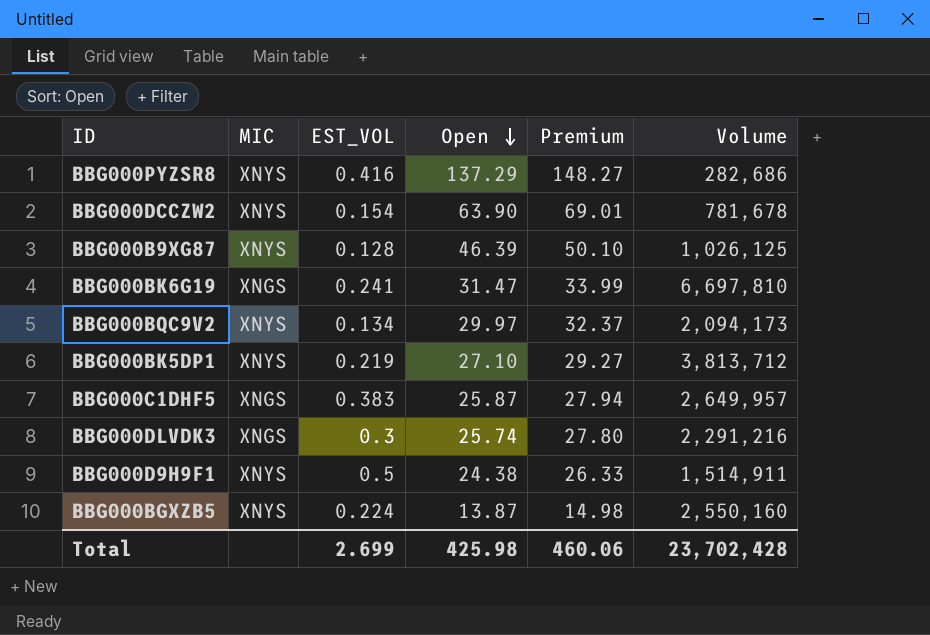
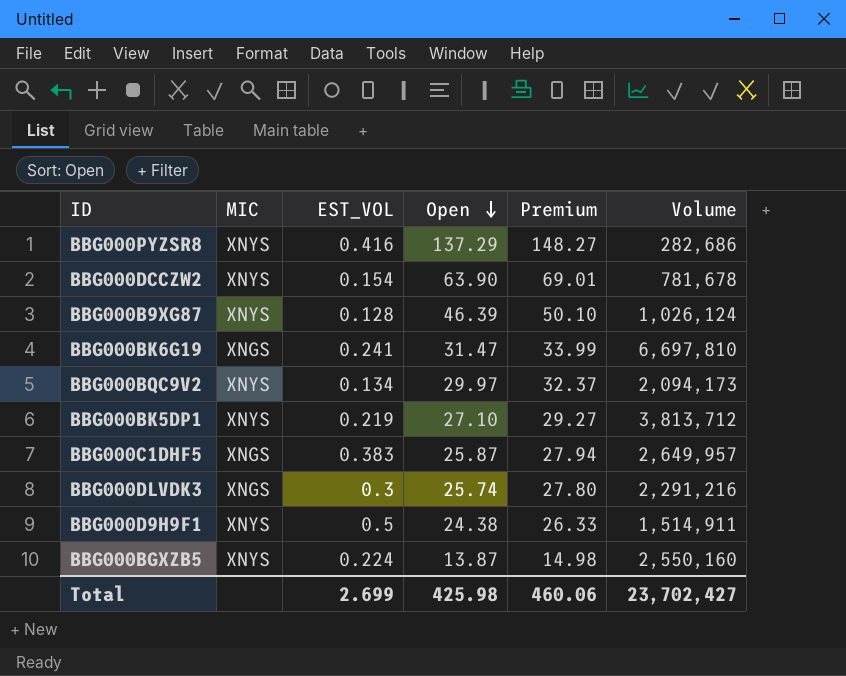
BBG000B9XG87 | Volume: 1,026,125 -> 1,026,124
Total | Volume: 23,702,428 -> 23,702,427

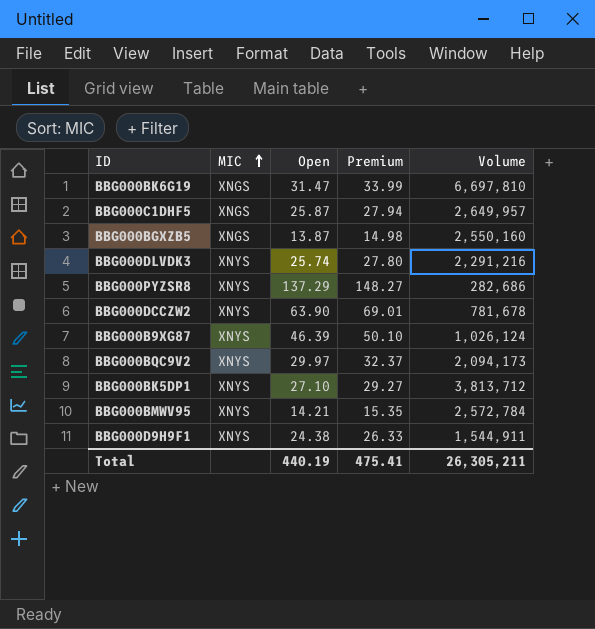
row order: Open descending -> MIC ascending
column EST_VOL | position: 3 -> none
BBG000BGXZB5 | MIC: XNYS -> XNGS
BBG000DLVDK3 | MIC: XNGS -> XNYS
row BBG000BMWV95: none -> XNYS | 14.21 | 15.35 | 2,572,784
BBG000D9H9F1 | Volume: 1,514,911 -> 1,544,911
Total | Open: 425.98 -> 440.19
Total | Premium: 460.06 -> 475.41
Total | Volume: 23,702,427 -> 26,305,211

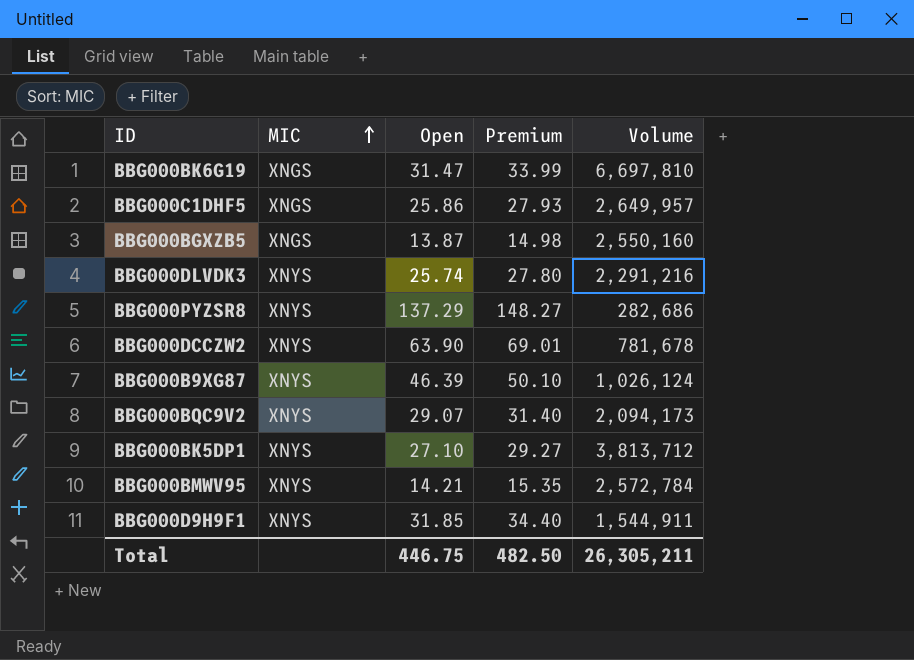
BBG000C1DHF5 | Open: 25.87 -> 25.86
BBG000C1DHF5 | Premium: 27.94 -> 27.93
BBG000BQC9V2 | Open: 29.97 -> 29.07
BBG000BQC9V2 | Premium: 32.37 -> 31.40
BBG000D9H9F1 | Open: 24.38 -> 31.85
BBG000D9H9F1 | Premium: 26.33 -> 34.40
Total | Open: 440.19 -> 446.75
Total | Premium: 475.41 -> 482.50

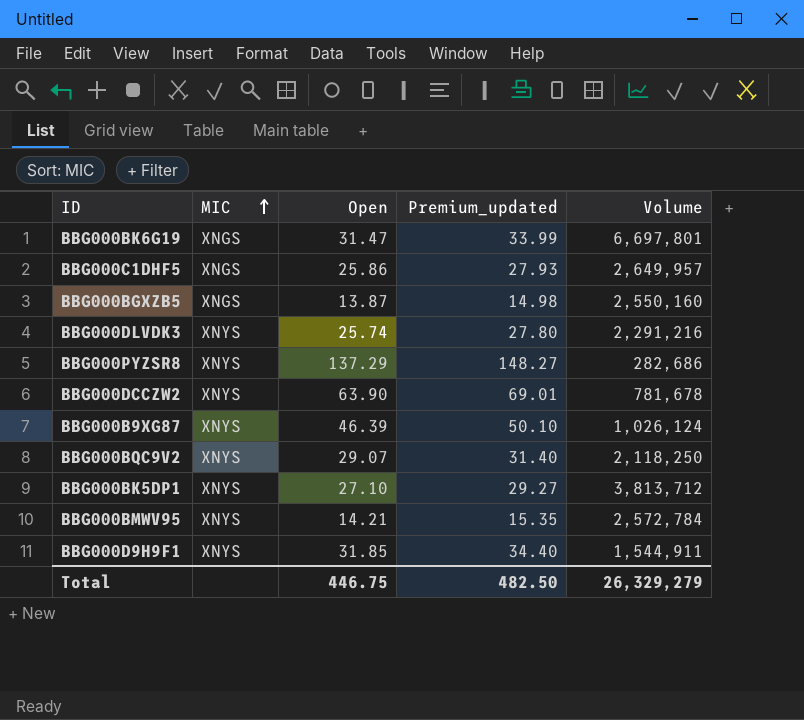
column name: Premium -> Premium_updated
BBG000BK6G19 | Volume: 6,697,810 -> 6,697,801
BBG000BQC9V2 | Volume: 2,094,173 -> 2,118,250
Total | Volume: 26,305,211 -> 26,329,279

